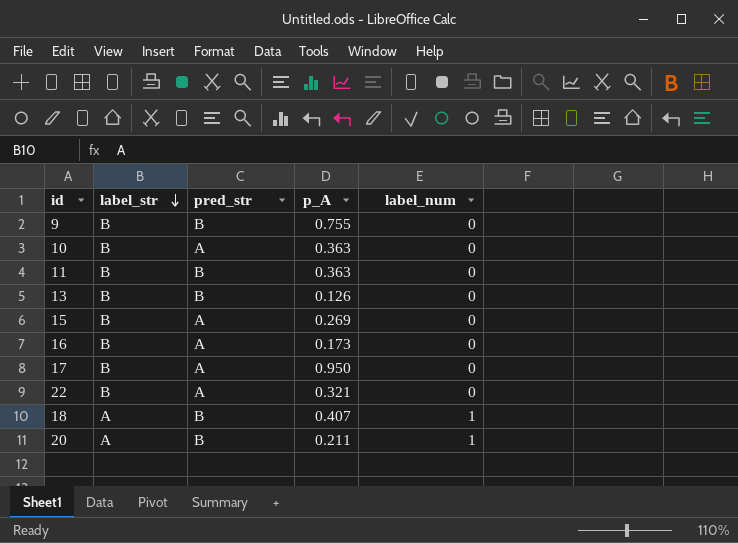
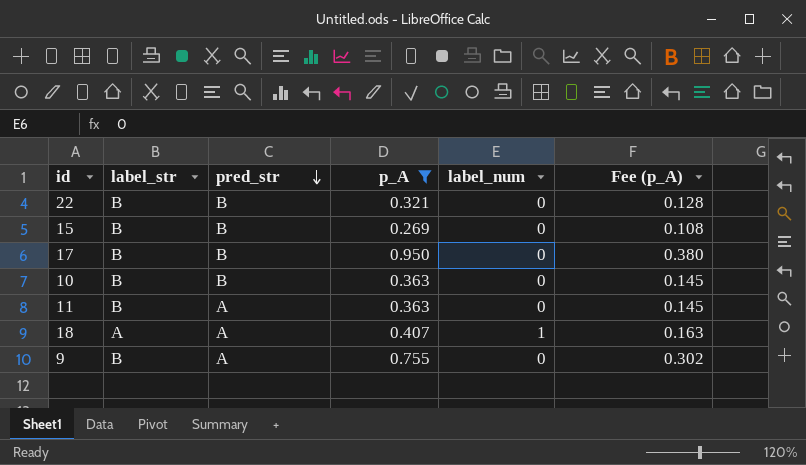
filter: none -> p_A >= 0.269
row order: label_str descending -> pred_str descending
column Fee (p_A) | formula: none -> [p_A] * 0.4
22 | pred_str: A -> B
15 | pred_str: A -> B
17 | pred_str: A -> B
10 | pred_str: A -> B
11 | pred_str: B -> A
18 | pred_str: B -> A
9 | pred_str: B -> A

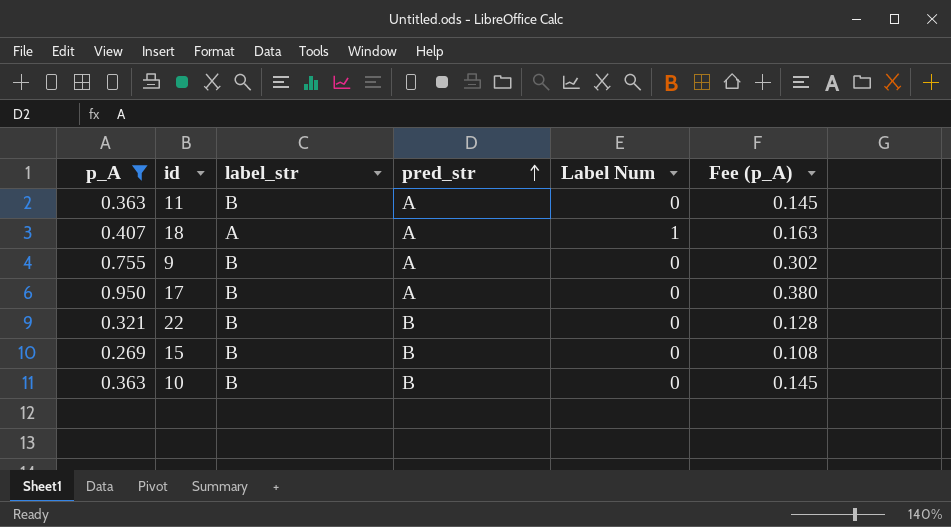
row order: pred_str descending -> pred_str ascending
column p_A | position: 4 -> 1
column name: label_num -> Label Num
17 | pred_str: B -> A

